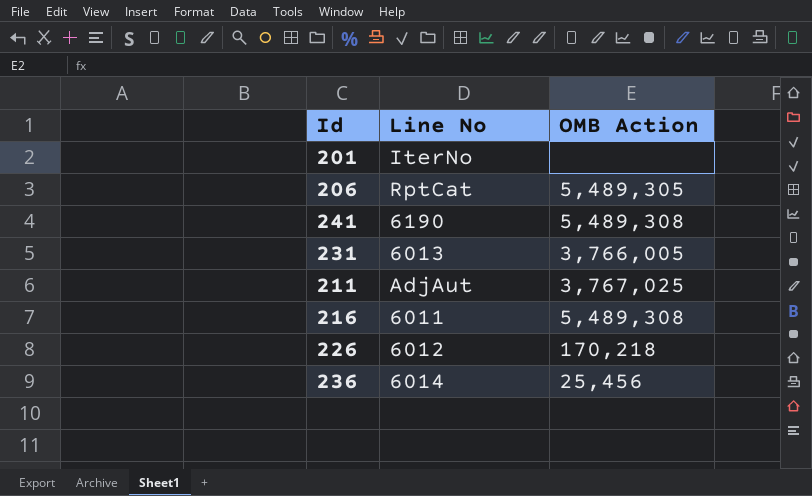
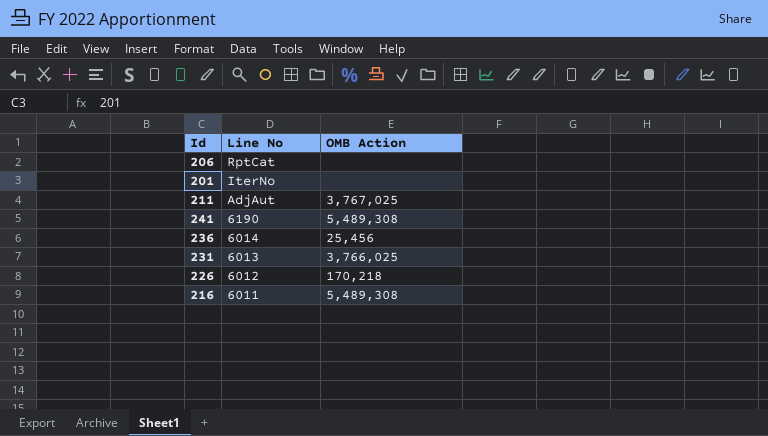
row order: none -> Line No descending
206 | OMB Action: 5,489,305 -> none
231 | OMB Action: 3,766,005 -> 3,766,025

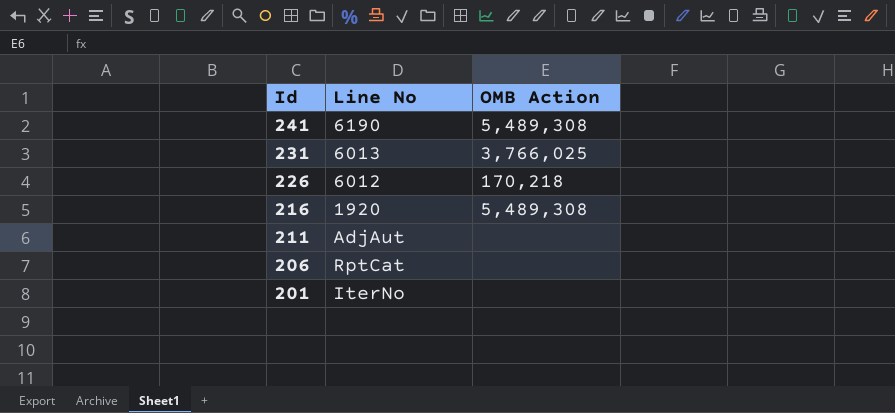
row order: Line No descending -> Id descending
row 236: 6014 | 25,456 -> none
216 | Line No: 6011 -> 1920
211 | OMB Action: 3,767,025 -> none

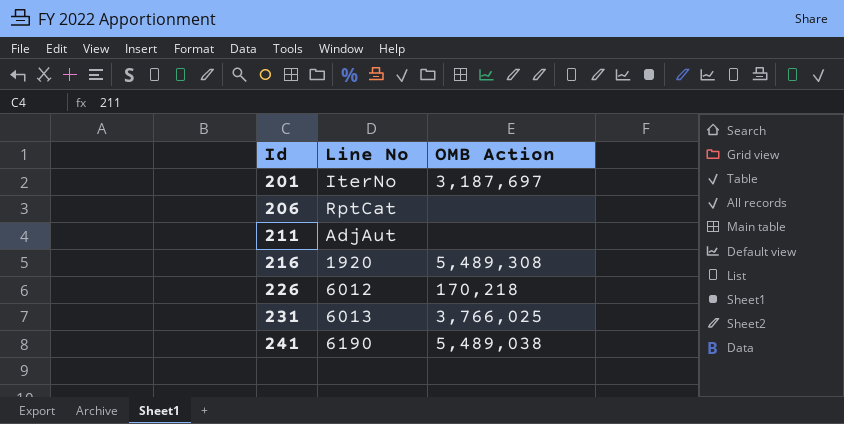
row order: Id descending -> Id ascending
201 | OMB Action: none -> 3,187,697
241 | OMB Action: 5,489,308 -> 5,489,038

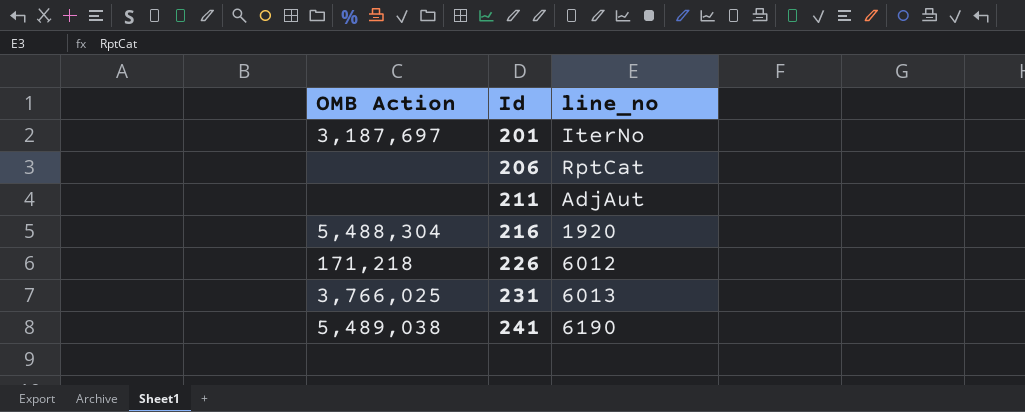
column OMB Action | position: 3 -> 1
column name: Line No -> line_no
216 | OMB Action: 5,489,308 -> 5,488,304
226 | OMB Action: 170,218 -> 171,218

